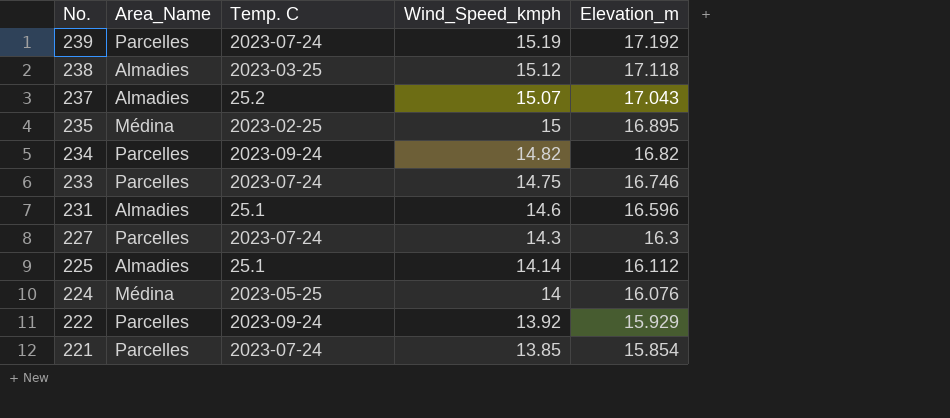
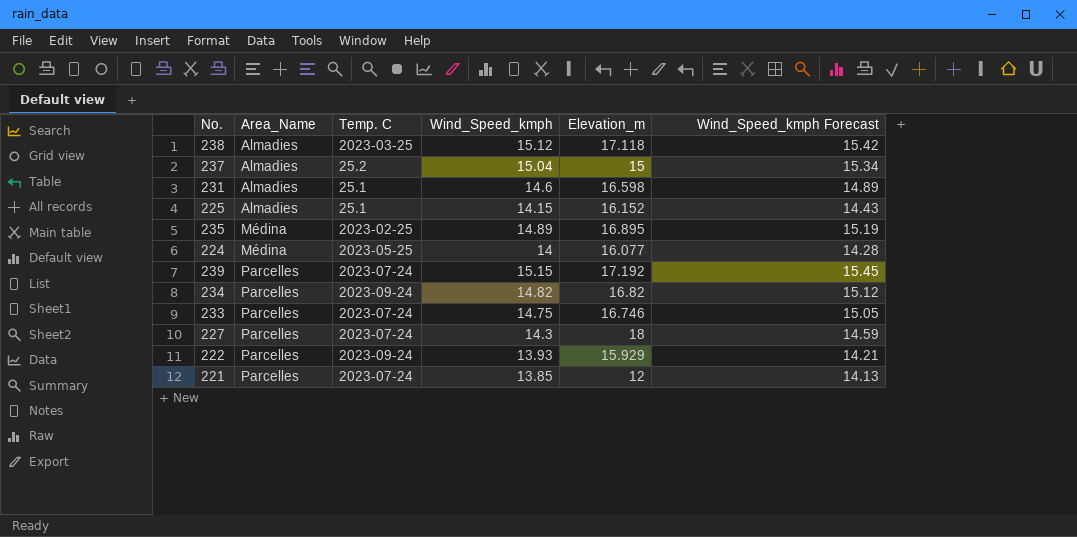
row order: No. descending -> Area_Name ascending
column Wind_Speed_kmph Forecast | formula: none -> [Wind_Speed_kmph] * 1.02
237 | Wind_Speed_kmph: 15.07 -> 15.04
237 | Elevation_m: 17.043 -> 15
231 | Elevation_m: 16.596 -> 16.598
225 | Wind_Speed_kmph: 14.14 -> 14.15
225 | Elevation_m: 16.112 -> 16.152
235 | Wind_Speed_kmph: 15 -> 14.89
224 | Elevation_m: 16.076 -> 16.077
239 | Wind_Speed_kmph: 15.19 -> 15.15
227 | Elevation_m: 16.3 -> 18
222 | Wind_Speed_kmph: 13.92 -> 13.93
221 | Elevation_m: 15.854 -> 12

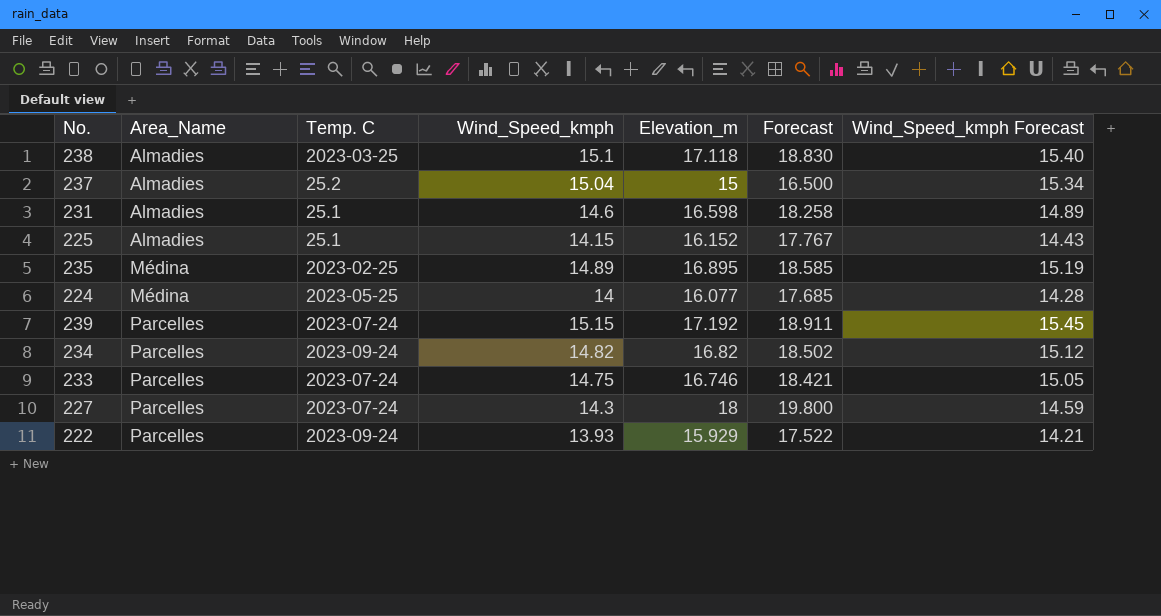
column Forecast | formula: none -> [Elevation_m] * 1.1
row 221: Parcelles | 2023-07-24 | 13.85 | 12 | 14.13 -> none
238 | Wind_Speed_kmph: 15.12 -> 15.1
238 | Wind_Speed_kmph Forecast: 15.42 -> 15.40

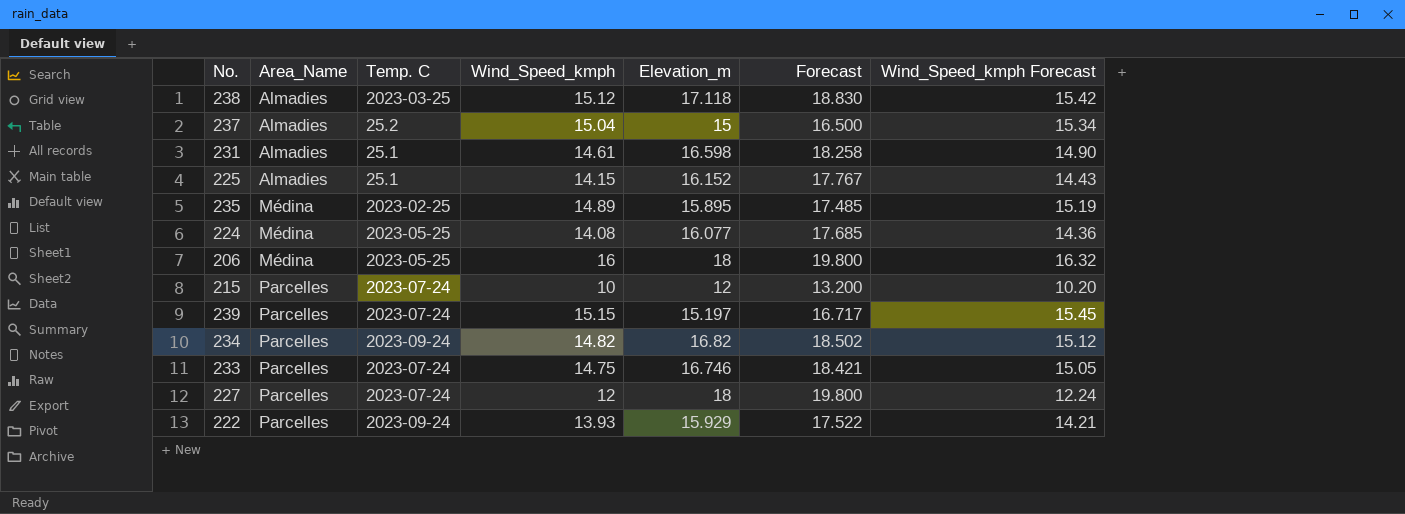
238 | Wind_Speed_kmph: 15.1 -> 15.12
238 | Wind_Speed_kmph Forecast: 15.40 -> 15.42
231 | Wind_Speed_kmph: 14.6 -> 14.61
231 | Wind_Speed_kmph Forecast: 14.89 -> 14.90
235 | Elevation_m: 16.895 -> 15.895
235 | Forecast: 18.585 -> 17.485
224 | Wind_Speed_kmph: 14 -> 14.08
224 | Wind_Speed_kmph Forecast: 14.28 -> 14.36
row 206: none -> Médina | 2023-05-25 | 16 | 18 | 19.800 | 16.32
row 215: none -> Parcelles | 2023-07-24 | 10 | 12 | 13.200 | 10.20
239 | Elevation_m: 17.192 -> 15.197
239 | Forecast: 18.911 -> 16.717
227 | Wind_Speed_kmph: 14.3 -> 12
227 | Wind_Speed_kmph Forecast: 14.59 -> 12.24

